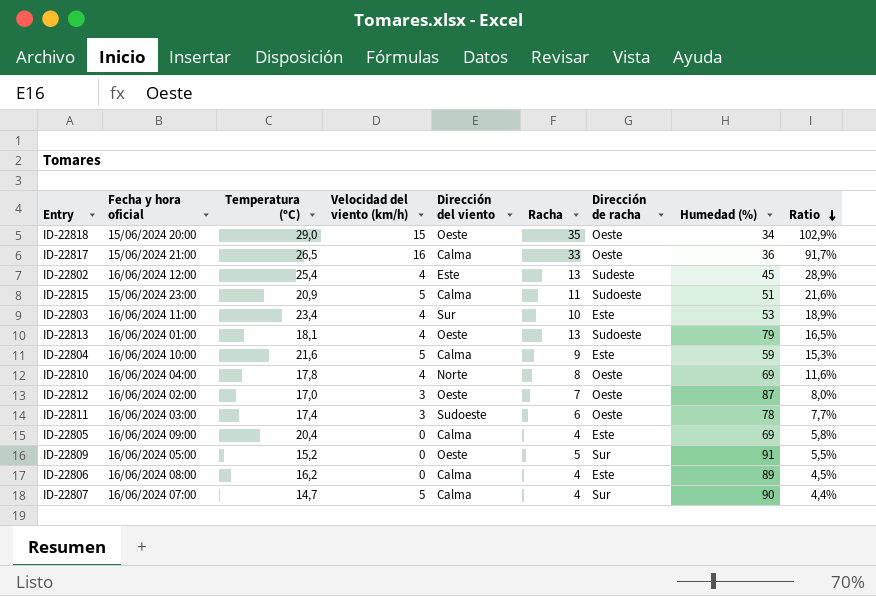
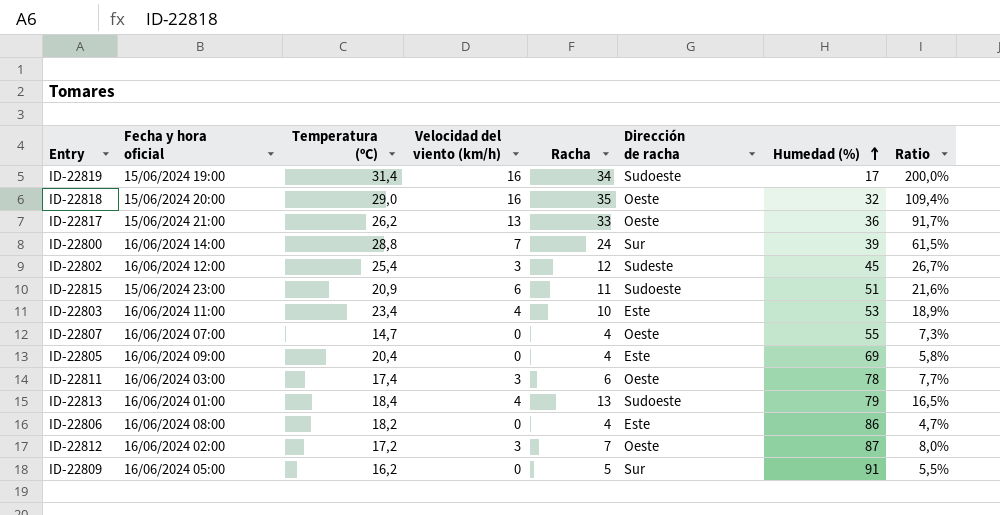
row order: Ratio descending -> Humedad (%) ascending
column Dirección del viento | position: 5 -> none
row ID-22804: 16/06/2024 10:00 | 21,6 | 5 | Calma | 9 | Este | 59 | 15,3% -> none
row ID-22810: 16/06/2024 04:00 | 17,8 | 4 | Norte | 8 | Oeste | 69 | 11,6% -> none
row ID-22819: none -> 15/06/2024 19:00 | 31,4 | 16 | 34 | Sudoeste | 17 | 200,0%
ID-22818 | Velocidad del viento (km/h): 15 -> 16
ID-22818 | Humedad (%): 34 -> 32
ID-22818 | Ratio: 102,9% -> 109,4%
ID-22817 | Temperatura (ºC): 26,5 -> 26,2
ID-22817 | Velocidad del viento (km/h): 16 -> 13
row ID-22800: none -> 16/06/2024 14:00 | 28,8 | 7 | 24 | Sur | 39 | 61,5%
ID-22802 | Velocidad del viento (km/h): 4 -> 3
ID-22802 | Racha: 13 -> 12
ID-22802 | Ratio: 28,9% -> 26,7%
ID-22815 | Velocidad del viento (km/h): 5 -> 6
ID-22807 | Velocidad del viento (km/h): 5 -> 0
ID-22807 | Dirección de racha: Sur -> Oeste
ID-22807 | Humedad (%): 90 -> 55
ID-22807 | Ratio: 4,4% -> 7,3%
ID-22813 | Temperatura (ºC): 18,1 -> 18,4
ID-22806 | Temperatura (ºC): 16,2 -> 18,2
ID-22806 | Humedad (%): 89 -> 86
ID-22806 | Ratio: 4,5% -> 4,7%
ID-22812 | Temperatura (ºC): 17,0 -> 17,2
ID-22809 | Temperatura (ºC): 15,2 -> 16,2

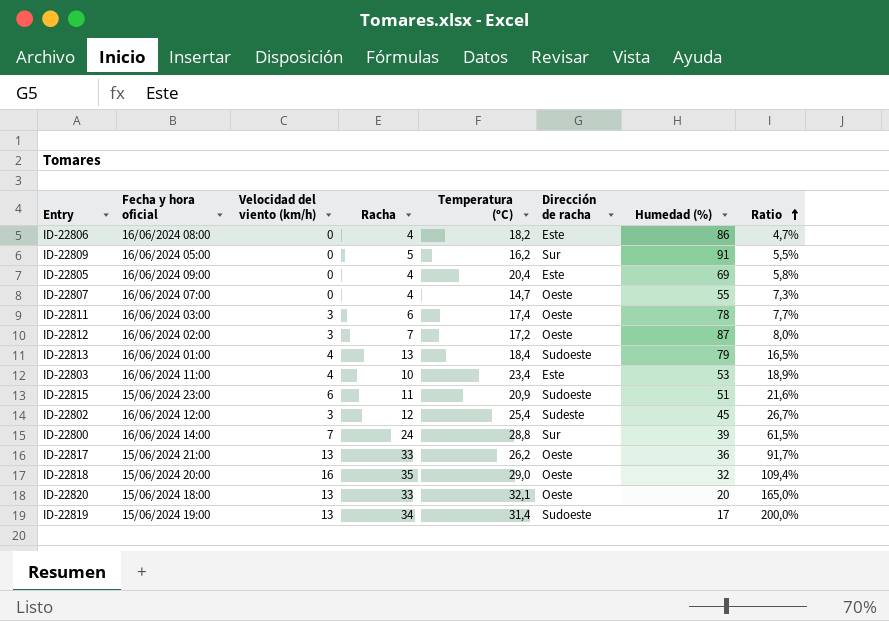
row order: Humedad (%) ascending -> Ratio ascending
column Temperatura (ºC) | position: 3 -> 5
row ID-22820: none -> 15/06/2024 18:00 | 13 | 33 | 32,1 | Oeste | 20 | 165,0%
ID-22819 | Velocidad del viento (km/h): 16 -> 13

